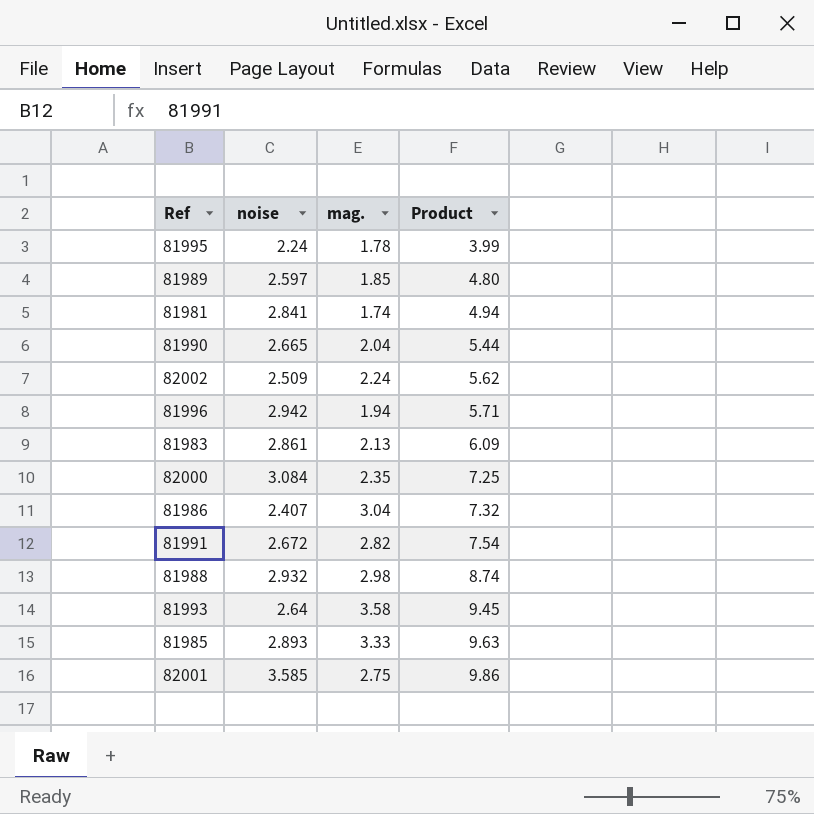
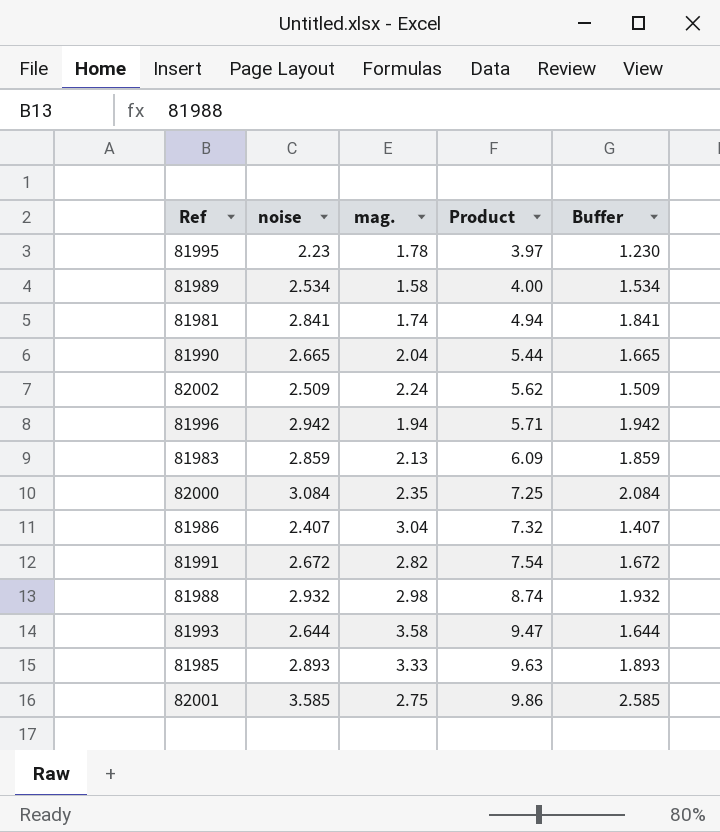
column Buffer | formula: none -> [noise] - 1
81995 | noise: 2.24 -> 2.23
81995 | Product: 3.99 -> 3.97
81989 | noise: 2.597 -> 2.534
81989 | mag.: 1.85 -> 1.58
81989 | Product: 4.80 -> 4.00
81983 | noise: 2.861 -> 2.859
81993 | noise: 2.64 -> 2.644
81993 | Product: 9.45 -> 9.47

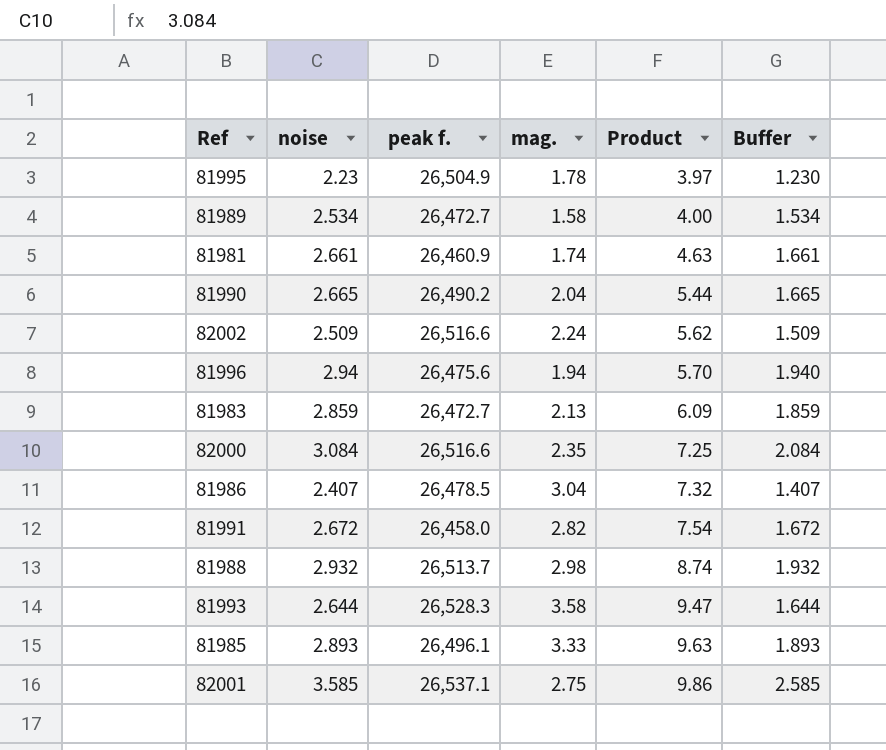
column peak f. | position: none -> 3
81981 | noise: 2.841 -> 2.661
81981 | Product: 4.94 -> 4.63
81981 | Buffer: 1.841 -> 1.661
81996 | noise: 2.942 -> 2.94
81996 | Product: 5.71 -> 5.70
81996 | Buffer: 1.942 -> 1.940

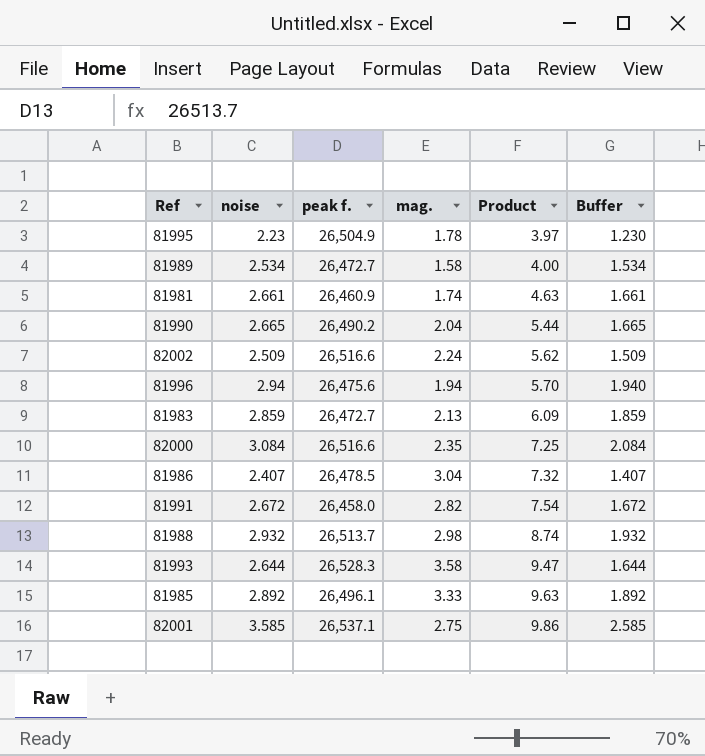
81985 | noise: 2.893 -> 2.892
81985 | Buffer: 1.893 -> 1.892

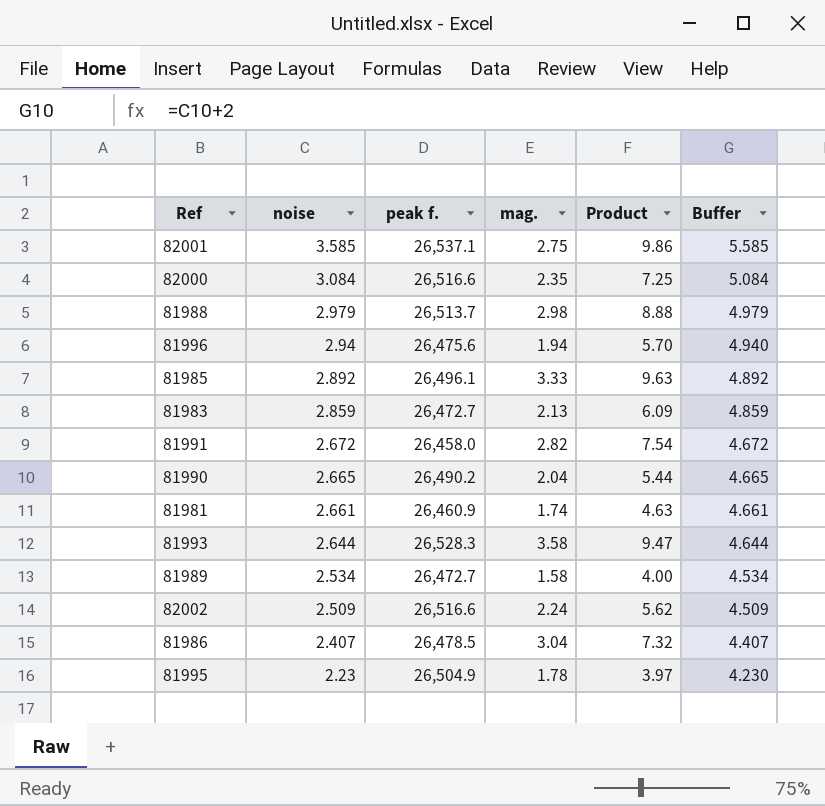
row order: Product ascending -> noise descending
column Buffer | formula: [noise] - 1 -> [noise] + 2
81988 | noise: 2.932 -> 2.979
81988 | Product: 8.74 -> 8.88

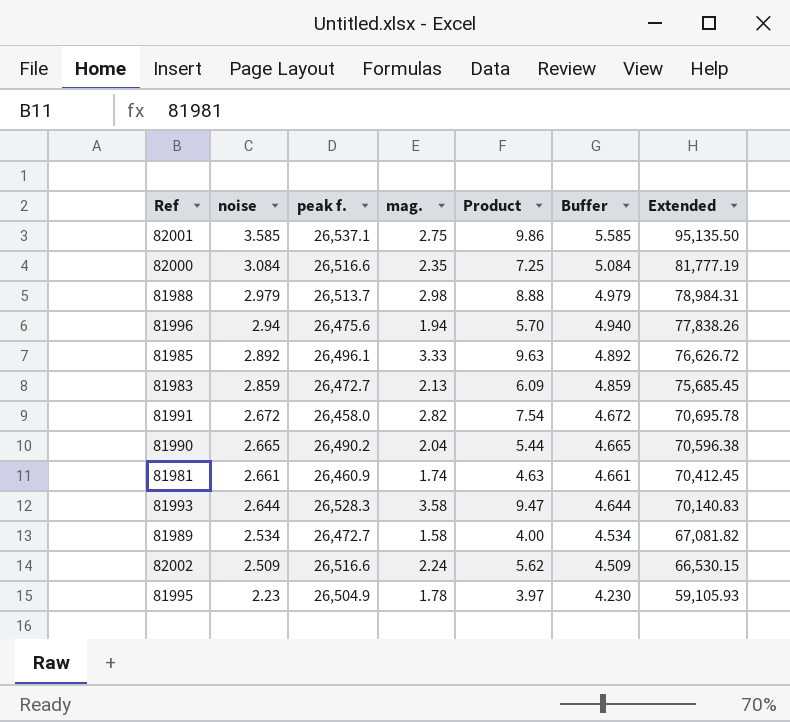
column Extended | formula: none -> [noise] * [peak f.]
row 81986: 2.407 | 26,478.5 | 3.04 | 7.32 | 4.407 -> none

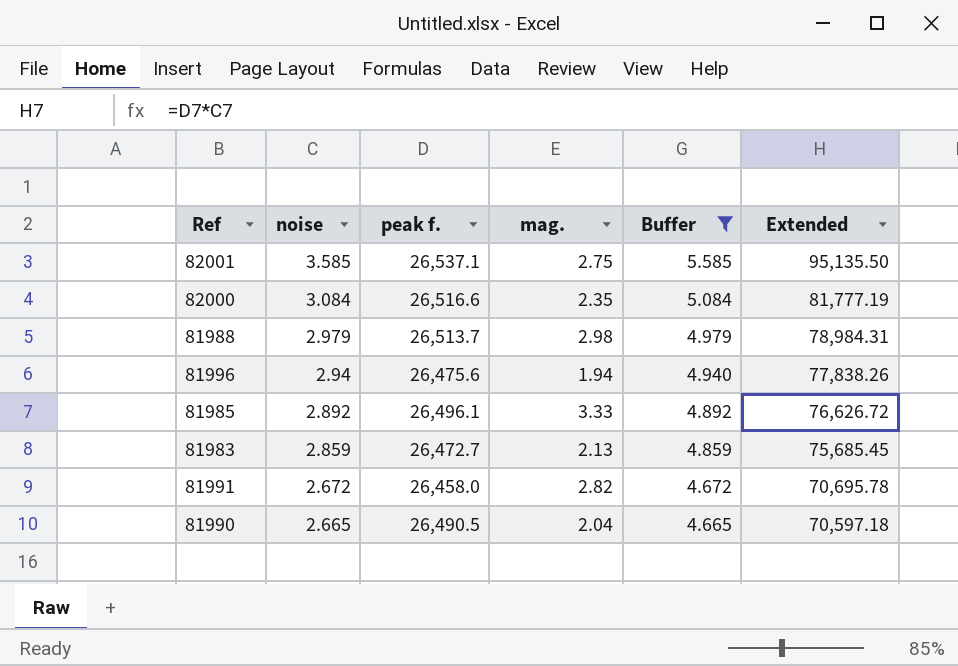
filter: none -> Buffer >= 4.665
column Product | formula: [noise] * [mag.] -> none
81990 | peak f.: 26,490.2 -> 26,490.5
81990 | Extended: 70,596.38 -> 70,597.18

